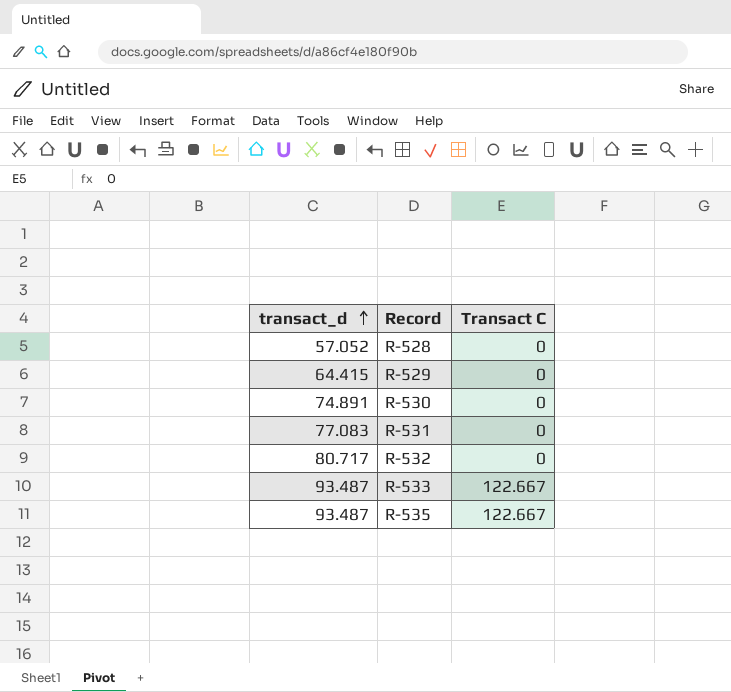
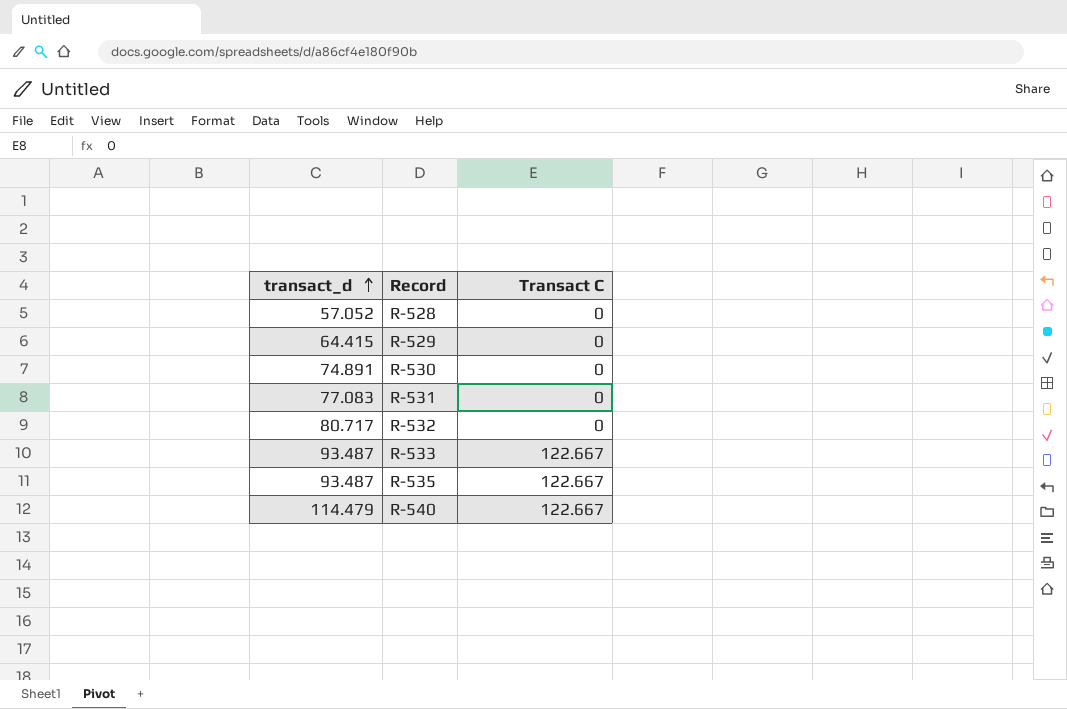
row R-540: none -> 114.479 | 122.667

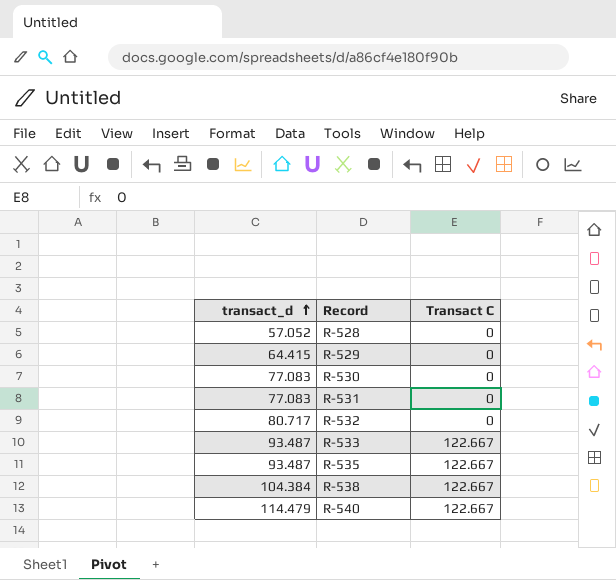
R-530 | transact_d: 74.891 -> 77.083
row R-538: none -> 104.384 | 122.667

